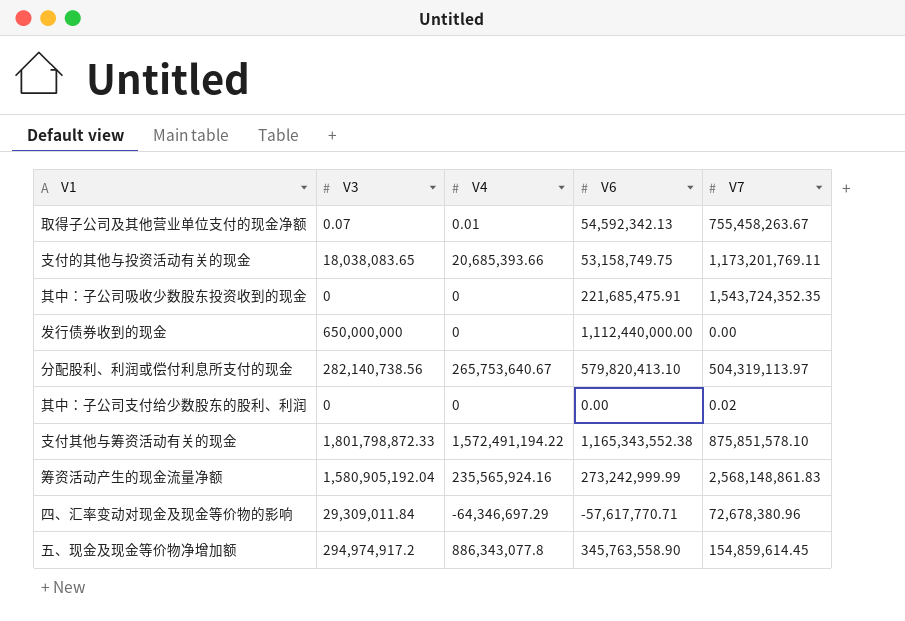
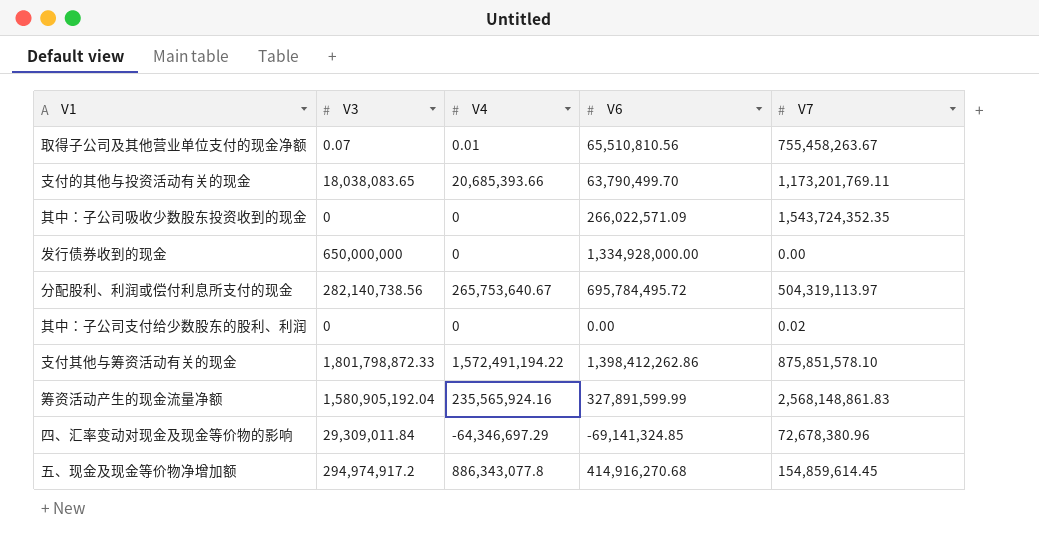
取得子公司及其他营业单位支付的现金净额 | V6: 54,592,342.13 -> 65,510,810.56
支付的其他与投资活动有关的现金 | V6: 53,158,749.75 -> 63,790,499.70
其中：子公司吸收少数股东投资收到的现金 | V6: 221,685,475.91 -> 266,022,571.09
发行债券收到的现金 | V6: 1,112,440,000.00 -> 1,334,928,000.00
分配股利、利润或偿付利息所支付的现金 | V6: 579,820,413.10 -> 695,784,495.72
支付其他与筹资活动有关的现金 | V6: 1,165,343,552.38 -> 1,398,412,262.86
筹资活动产生的现金流量净额 | V6: 273,242,999.99 -> 327,891,599.99
四、汇率变动对现金及现金等价物的影响 | V6: -57,617,770.71 -> -69,141,324.85
五、现金及现金等价物净增加额 | V6: 345,763,558.90 -> 414,916,270.68

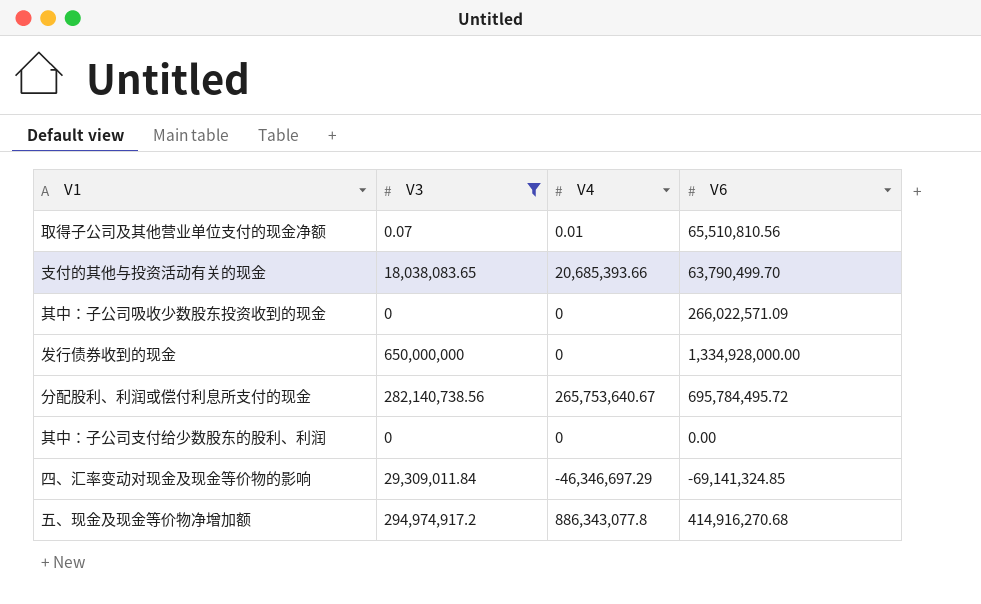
filter: none -> V3 <= 650,000,000
column V7 | position: 5 -> none
四、汇率变动对现金及现金等价物的影响 | V4: -64,346,697.29 -> -46,346,697.29

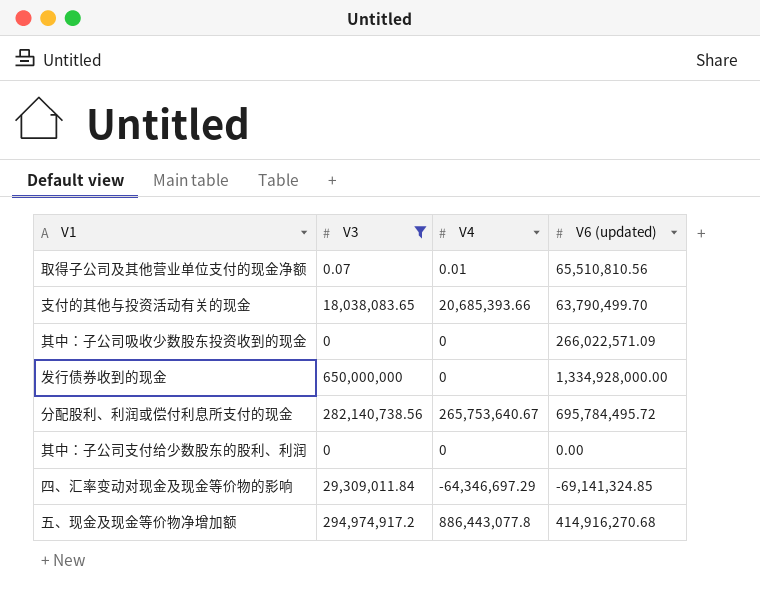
column name: V6 -> V6 (updated)
四、汇率变动对现金及现金等价物的影响 | V4: -46,346,697.29 -> -64,346,697.29
五、现金及现金等价物净增加额 | V4: 886,343,077.8 -> 886,443,077.8

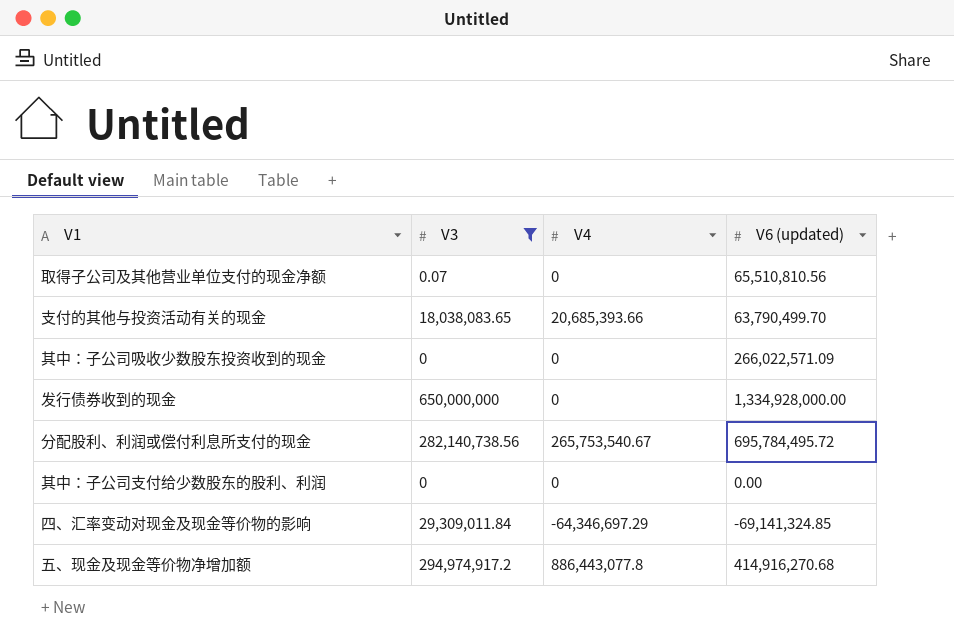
取得子公司及其他营业单位支付的现金净额 | V4: 0.01 -> 0
分配股利、利润或偿付利息所支付的现金 | V4: 265,753,640.67 -> 265,753,540.67

